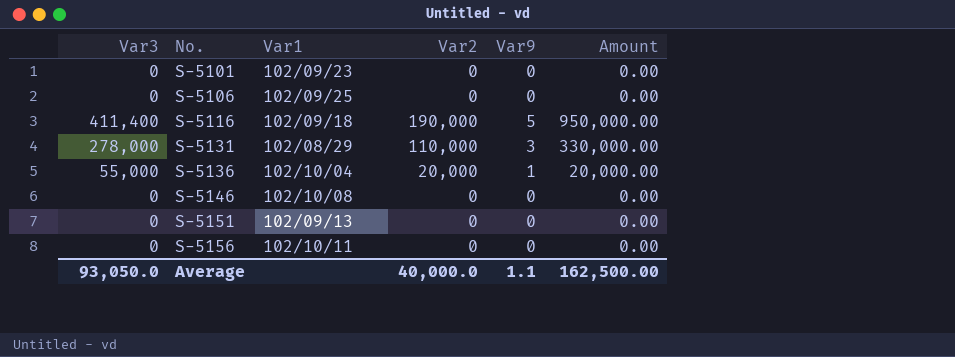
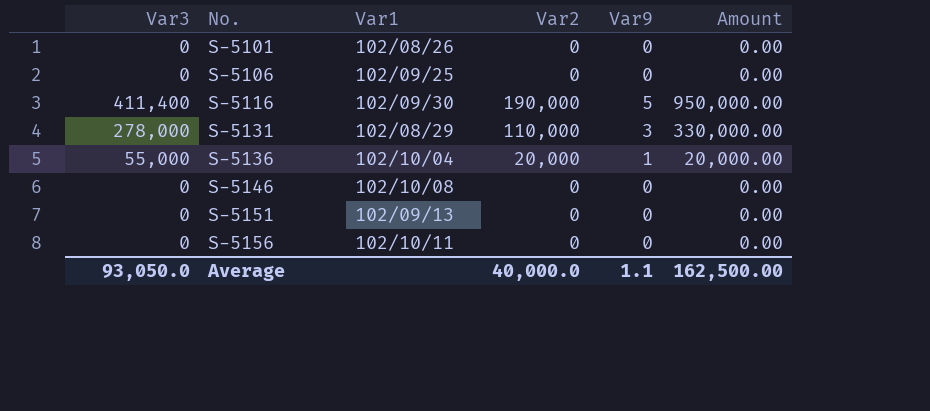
S-5101 | Var1: 102/09/23 -> 102/08/26
S-5116 | Var1: 102/09/18 -> 102/09/30

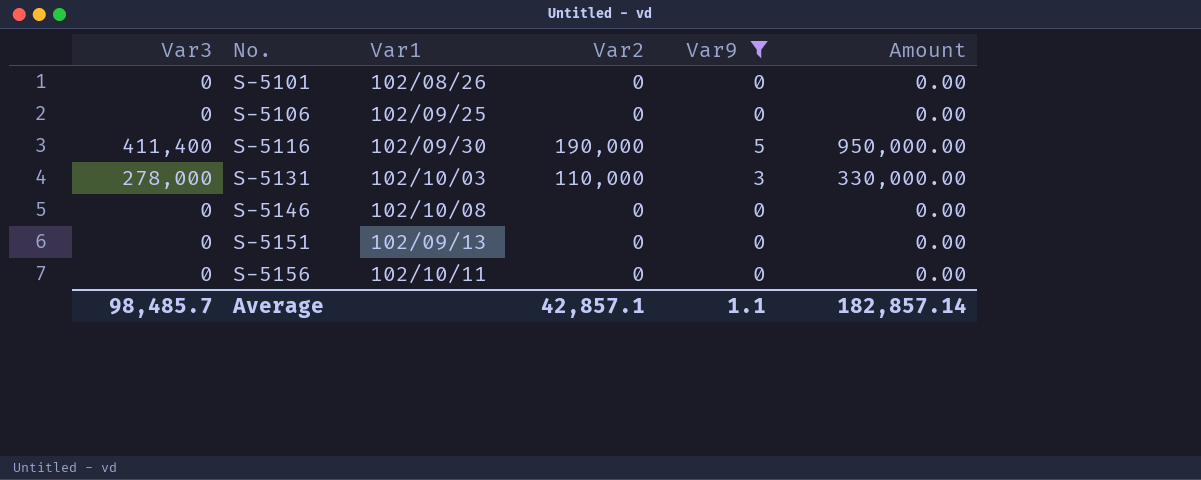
filter: none -> Var9 != 1
S-5131 | Var1: 102/08/29 -> 102/10/03
Average | Var3: 93,050.0 -> 98,485.7
Average | Var2: 40,000.0 -> 42,857.1
Average | Amount: 162,500.00 -> 182,857.14

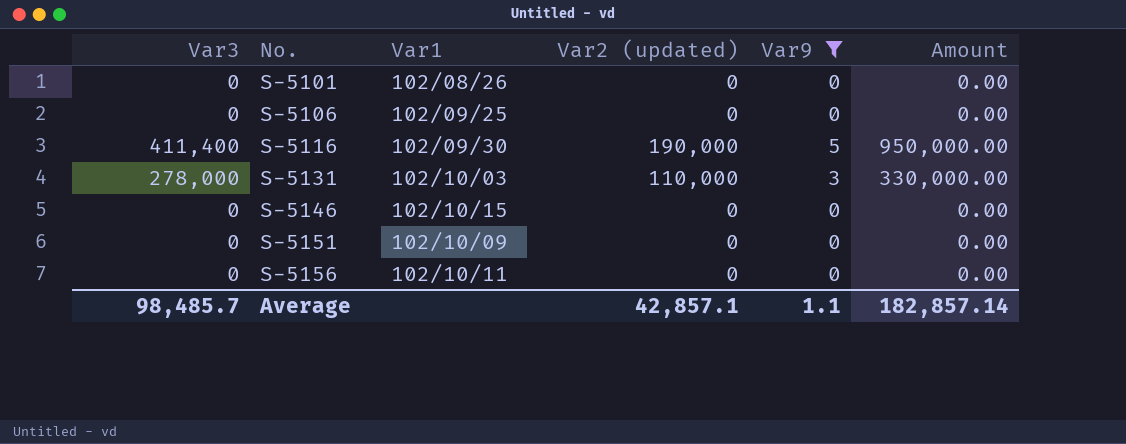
column name: Var2 -> Var2 (updated)
S-5146 | Var1: 102/10/08 -> 102/10/15
S-5151 | Var1: 102/09/13 -> 102/10/09

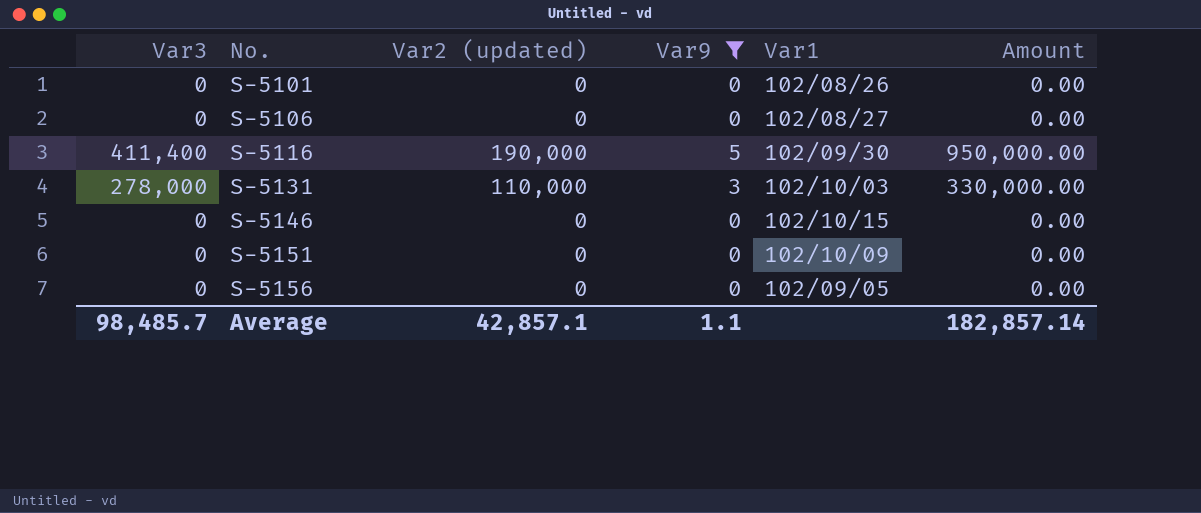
column Var1 | position: 3 -> 5
S-5106 | Var1: 102/09/25 -> 102/08/27
S-5156 | Var1: 102/10/11 -> 102/09/05

